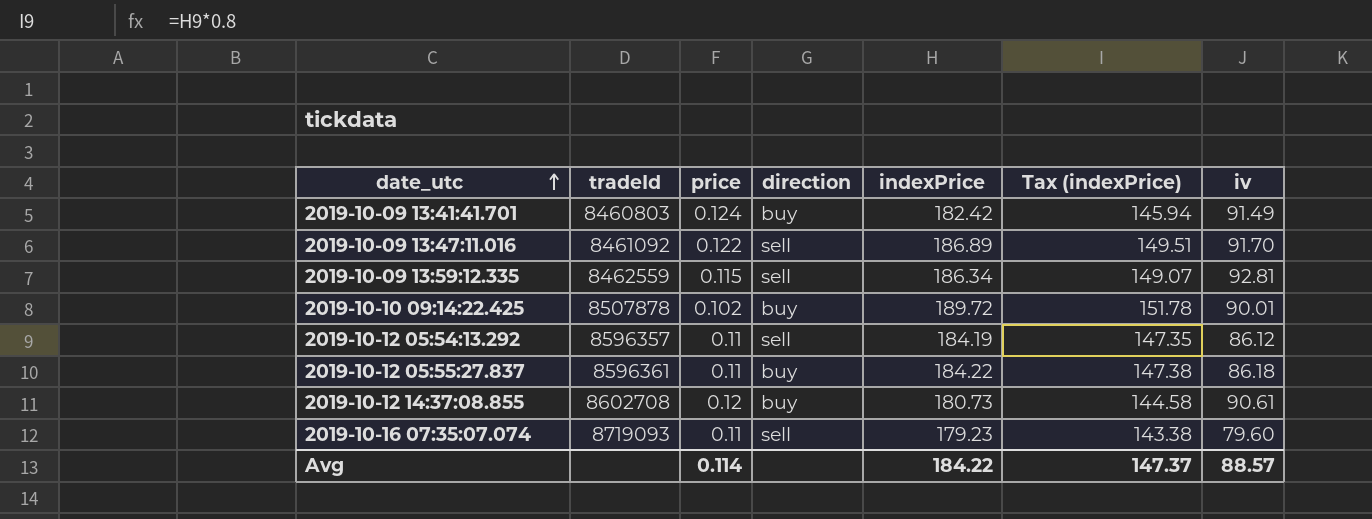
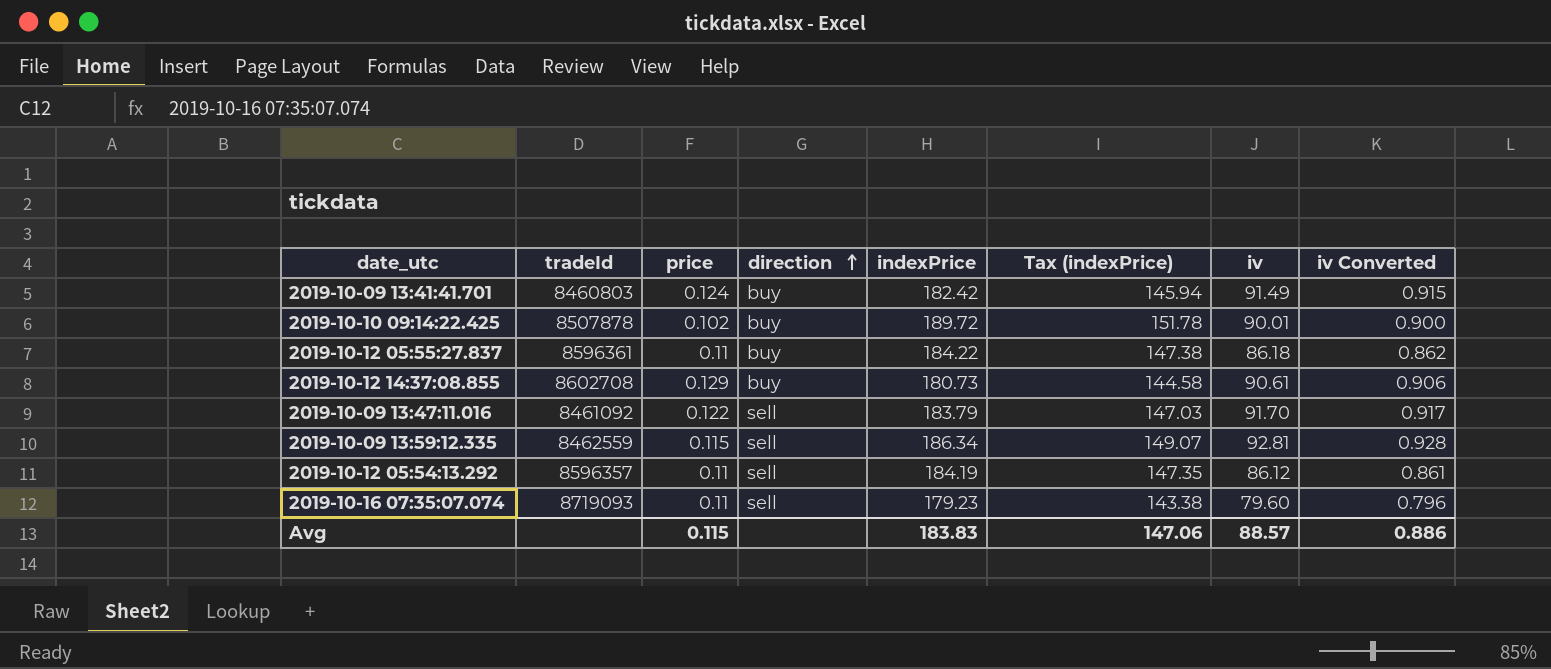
row order: date_utc ascending -> direction ascending
column iv Converted | formula: none -> [iv] * 0.01
2019-10-12 14:37:08.855 | price: 0.12 -> 0.129
2019-10-09 13:47:11.016 | indexPrice: 186.89 -> 183.79
2019-10-09 13:47:11.016 | Tax (indexPrice): 149.51 -> 147.03
Avg | price: 0.114 -> 0.115
Avg | indexPrice: 184.22 -> 183.83
Avg | Tax (indexPrice): 147.37 -> 147.06

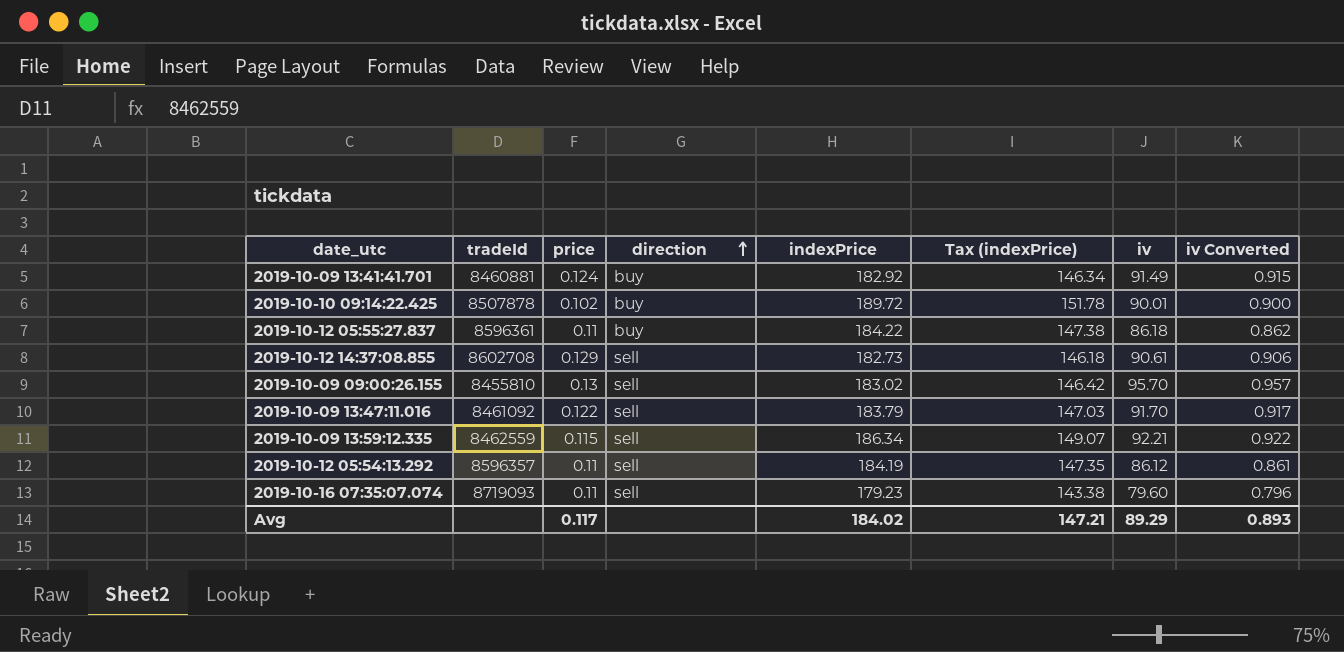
2019-10-09 13:41:41.701 | tradeId: 8460803 -> 8460881
2019-10-09 13:41:41.701 | indexPrice: 182.42 -> 182.92
2019-10-09 13:41:41.701 | Tax (indexPrice): 145.94 -> 146.34
2019-10-12 14:37:08.855 | direction: buy -> sell
2019-10-12 14:37:08.855 | indexPrice: 180.73 -> 182.73
2019-10-12 14:37:08.855 | Tax (indexPrice): 144.58 -> 146.18
row 2019-10-09 09:00:26.155: none -> 8455810 | 0.13 | sell | 183.02 | 146.42 | 95.70 | 0.957
2019-10-09 13:59:12.335 | iv: 92.81 -> 92.21
2019-10-09 13:59:12.335 | iv Converted: 0.928 -> 0.922
Avg | price: 0.115 -> 0.117
Avg | indexPrice: 183.83 -> 184.02
Avg | Tax (indexPrice): 147.06 -> 147.21
Avg | iv: 88.57 -> 89.29
Avg | iv Converted: 0.886 -> 0.893

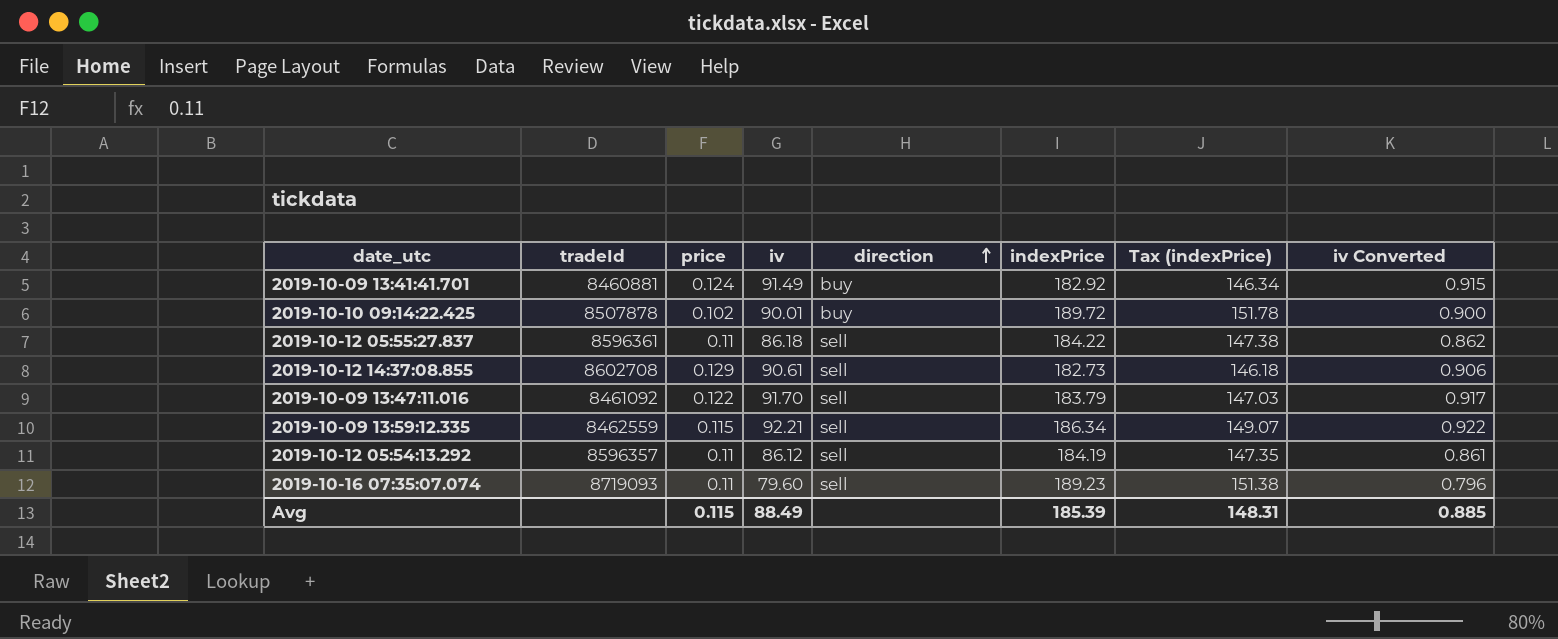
column iv | position: 7 -> 4
row 2019-10-09 09:00:26.155: 8455810 | 0.13 | sell | 183.02 | 146.42 | 95.70 | 0.957 -> none
2019-10-12 05:55:27.837 | direction: buy -> sell
2019-10-16 07:35:07.074 | indexPrice: 179.23 -> 189.23
2019-10-16 07:35:07.074 | Tax (indexPrice): 143.38 -> 151.38
Avg | price: 0.117 -> 0.115
Avg | iv: 89.29 -> 88.49
Avg | indexPrice: 184.02 -> 185.39
Avg | Tax (indexPrice): 147.21 -> 148.31
Avg | iv Converted: 0.893 -> 0.885

